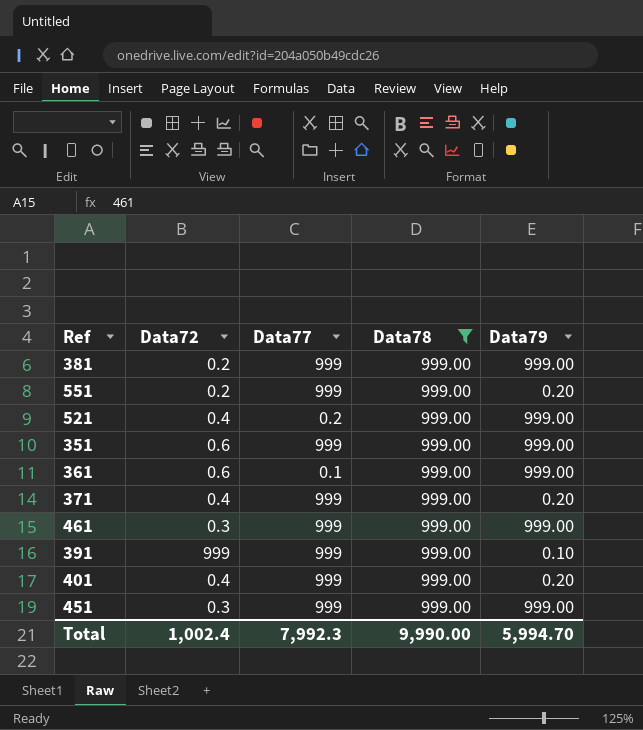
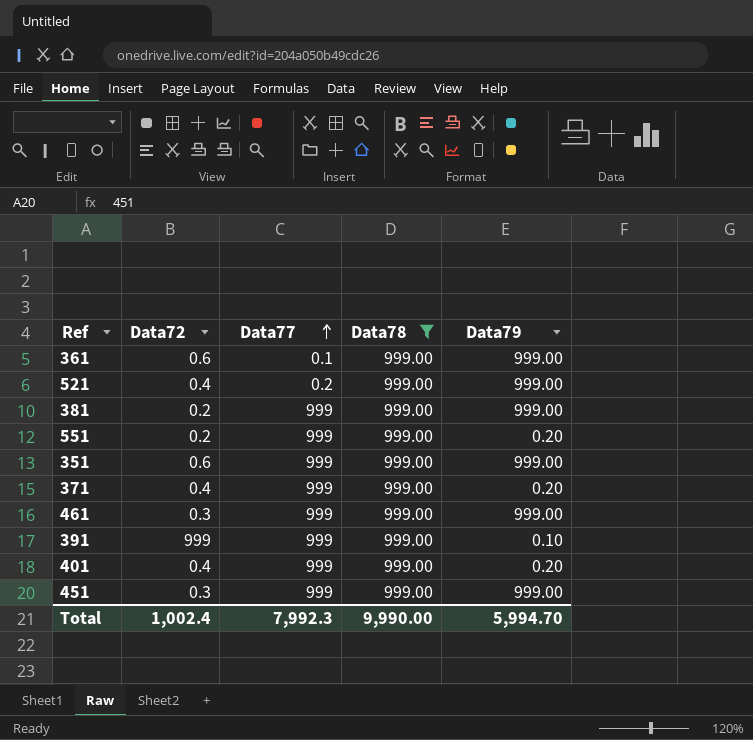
row order: none -> Data77 ascending

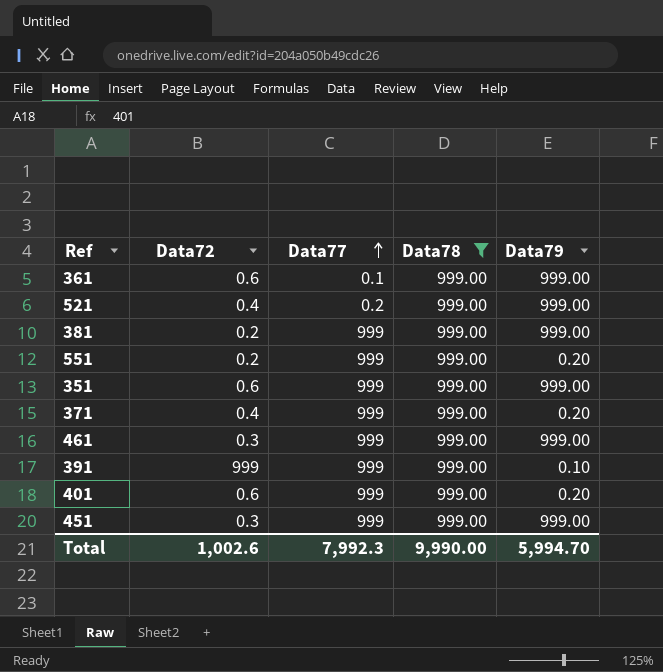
401 | Data72: 0.4 -> 0.6
Total | Data72: 1,002.4 -> 1,002.6

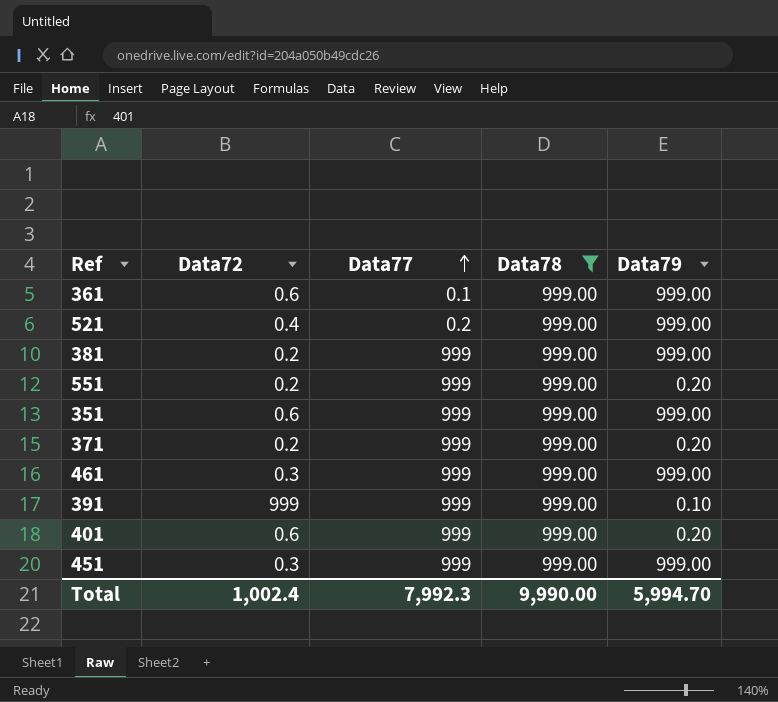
371 | Data72: 0.4 -> 0.2
Total | Data72: 1,002.6 -> 1,002.4

